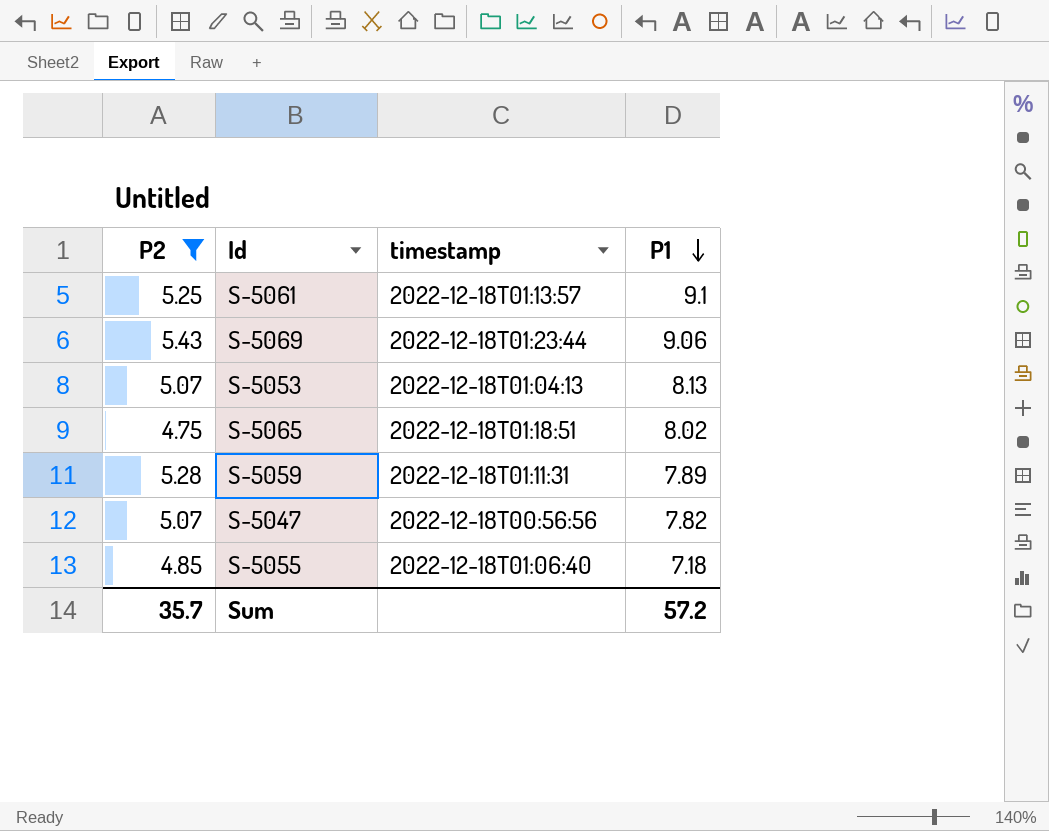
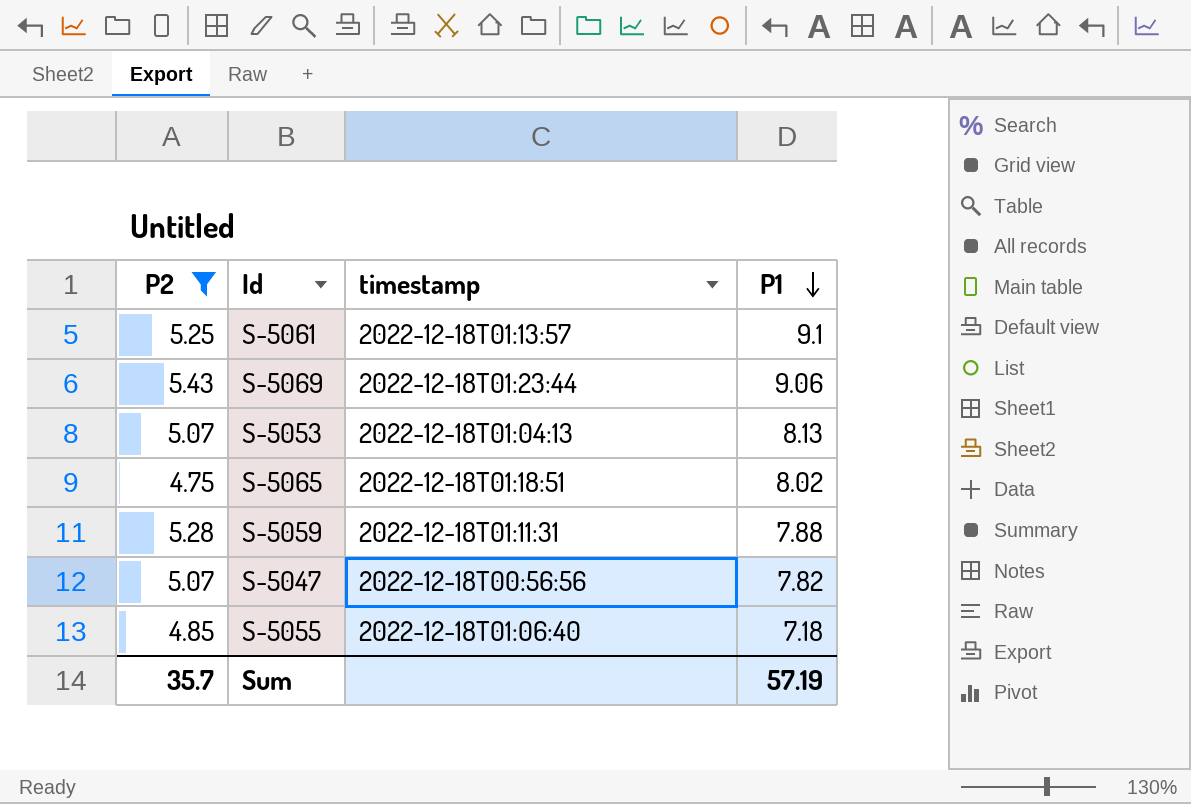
S-5059 | P1: 7.89 -> 7.88
Sum | P1: 57.2 -> 57.19

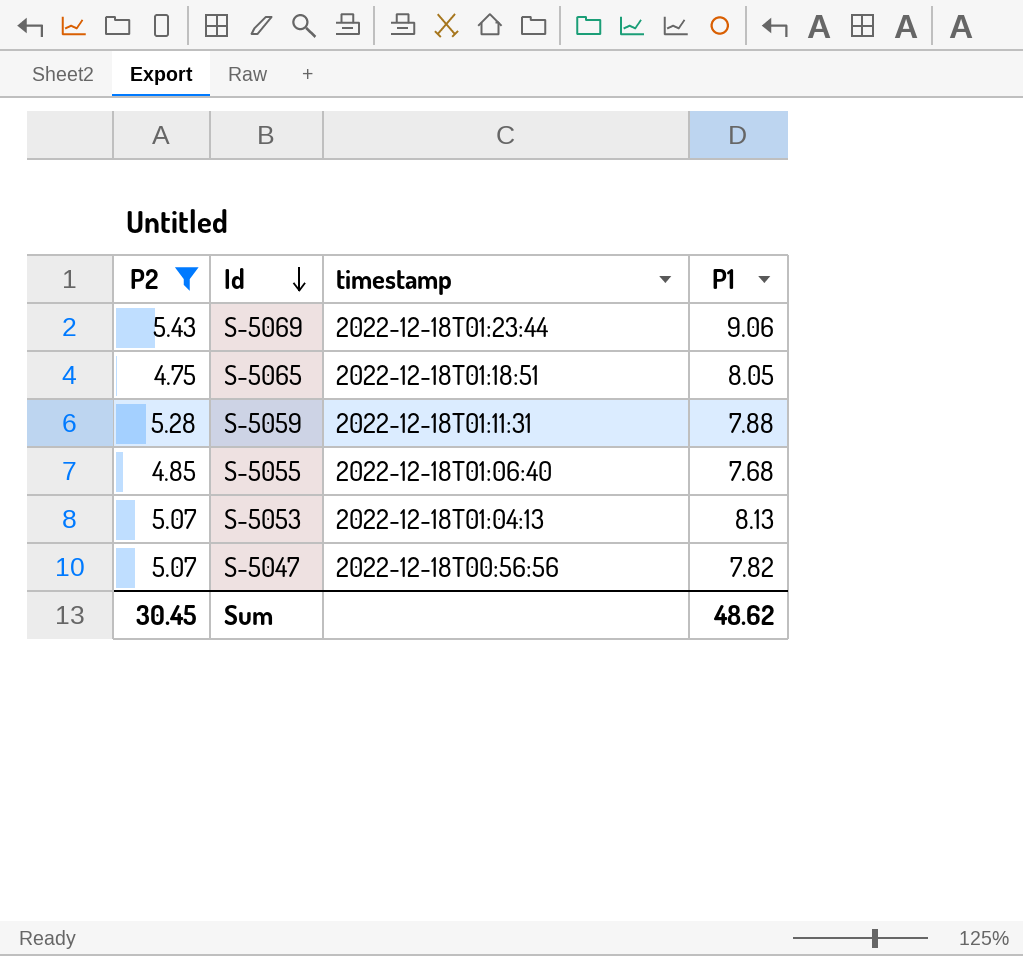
row order: P1 descending -> Id descending
row S-5061: 5.25 | 2022-12-18T01:13:57 | 9.1 -> none
S-5065 | P1: 8.02 -> 8.05
S-5055 | P1: 7.18 -> 7.68
Sum | P2: 35.7 -> 30.45
Sum | P1: 57.19 -> 48.62

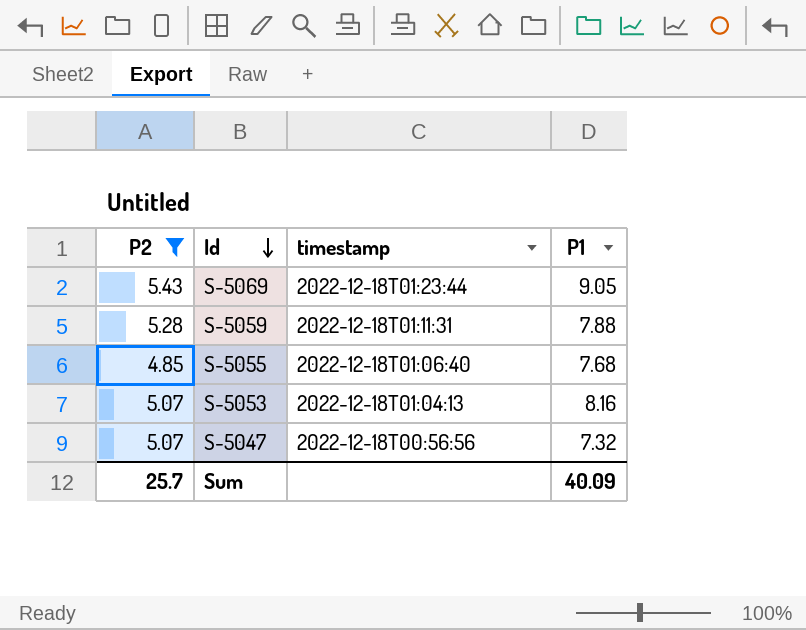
row S-5065: 4.75 | 2022-12-18T01:18:51 | 8.05 -> none
S-5069 | P1: 9.06 -> 9.05
S-5053 | P1: 8.13 -> 8.16
S-5047 | P1: 7.82 -> 7.32
Sum | P2: 30.45 -> 25.7
Sum | P1: 48.62 -> 40.09

